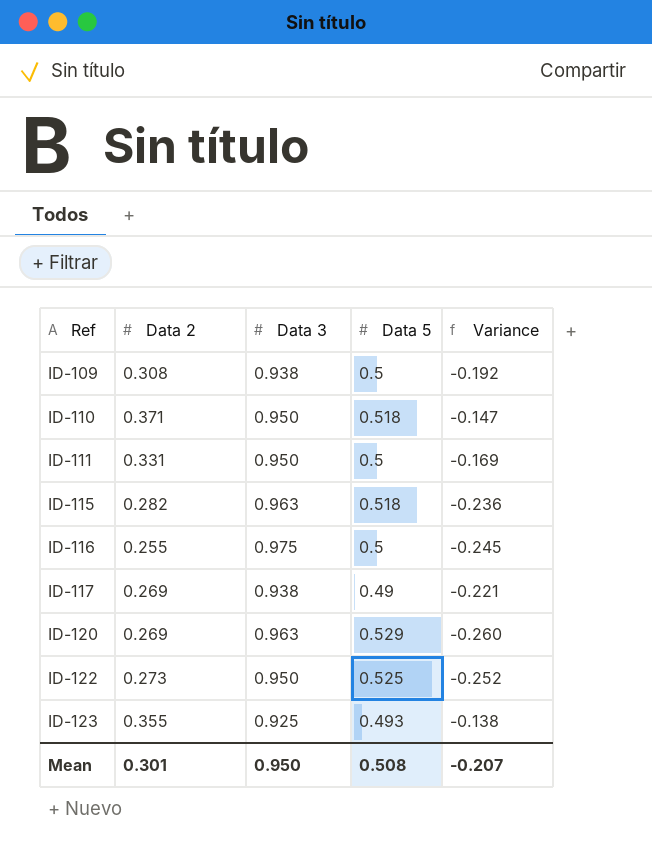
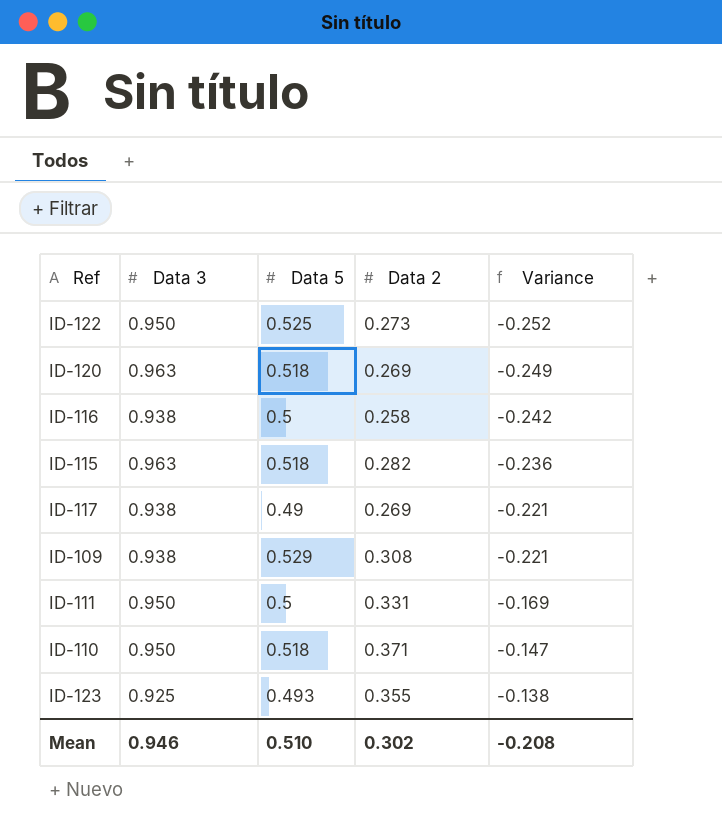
row order: Ref ascending -> Variance ascending
column Data 2 | position: 2 -> 4
ID-120 | Data 5: 0.529 -> 0.518
ID-120 | Variance: -0.260 -> -0.249
ID-116 | Data 3: 0.975 -> 0.938
ID-116 | Data 2: 0.255 -> 0.258
ID-116 | Variance: -0.245 -> -0.242
ID-109 | Data 5: 0.5 -> 0.529
ID-109 | Variance: -0.192 -> -0.221
Mean | Data 3: 0.950 -> 0.946
Mean | Data 5: 0.508 -> 0.510
Mean | Data 2: 0.301 -> 0.302
Mean | Variance: -0.207 -> -0.208

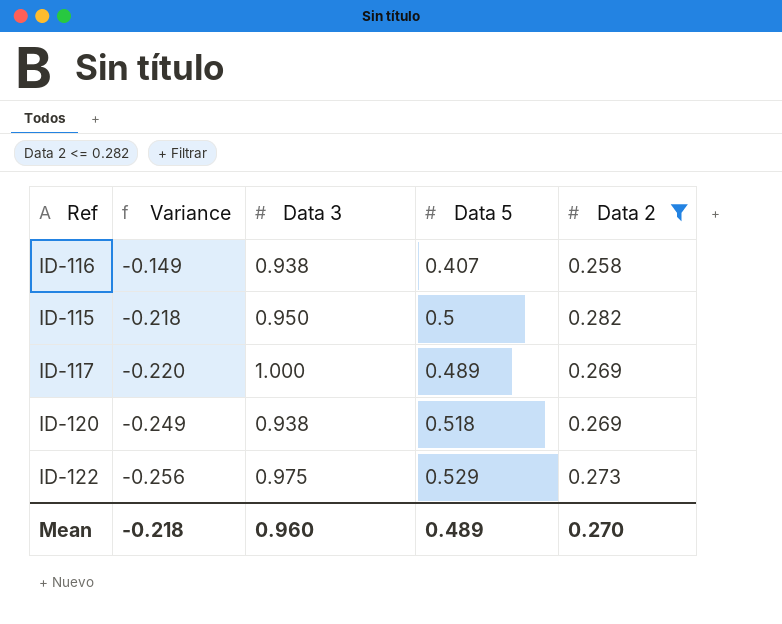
filter: none -> Data 2 <= 0.282
row order: Variance ascending -> Variance descending
column Variance | position: 5 -> 2
ID-116 | Variance: -0.242 -> -0.149
ID-116 | Data 5: 0.5 -> 0.407
ID-115 | Variance: -0.236 -> -0.218
ID-115 | Data 3: 0.963 -> 0.950
ID-115 | Data 5: 0.518 -> 0.5
ID-117 | Variance: -0.221 -> -0.220
ID-117 | Data 3: 0.938 -> 1.000
ID-117 | Data 5: 0.49 -> 0.489
ID-120 | Data 3: 0.963 -> 0.938
ID-122 | Variance: -0.252 -> -0.256
ID-122 | Data 3: 0.950 -> 0.975
ID-122 | Data 5: 0.525 -> 0.529
Mean | Variance: -0.208 -> -0.218
Mean | Data 3: 0.946 -> 0.960
Mean | Data 5: 0.510 -> 0.489
Mean | Data 2: 0.302 -> 0.270

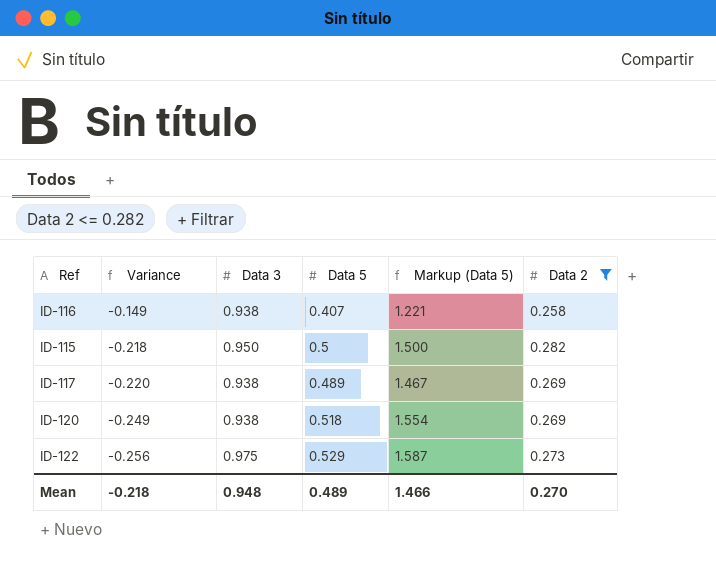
column Markup (Data 5) | formula: none -> [Data 5] * 3
ID-117 | Data 3: 1.000 -> 0.938
Mean | Data 3: 0.960 -> 0.948

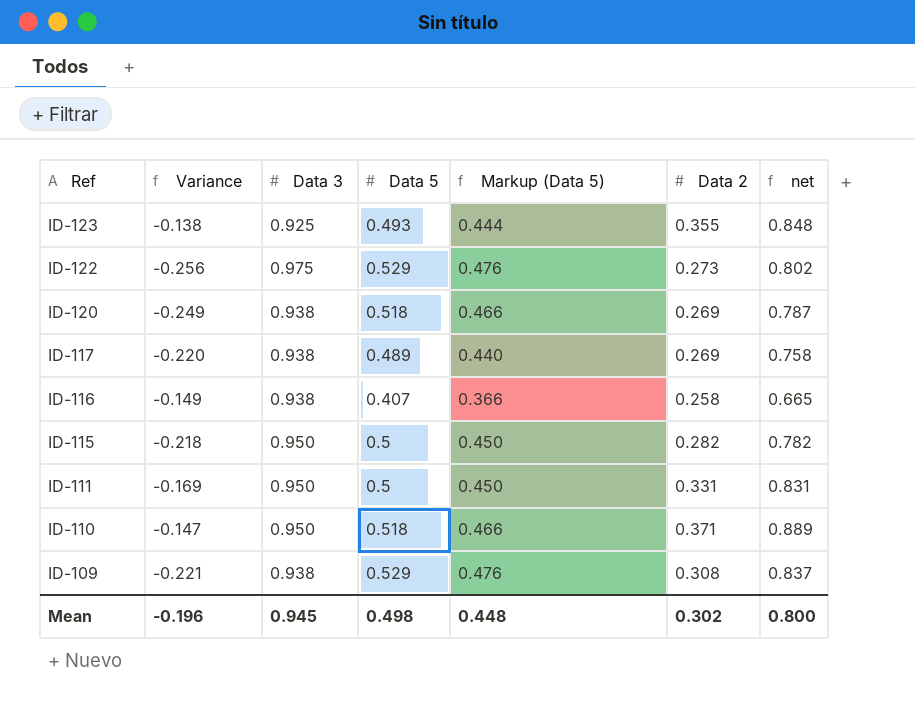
filter: Data 2 <= 0.282 -> none
row order: Variance descending -> Ref descending
column Markup (Data 5) | formula: [Data 5] * 3 -> [Data 5] * 0.9
column net | formula: none -> [Data 5] + [Data 2]
Mean | Variance: -0.218 -> -0.196
Mean | Data 3: 0.948 -> 0.945
Mean | Data 5: 0.489 -> 0.498
Mean | Markup (Data 5): 1.466 -> 0.448
Mean | Data 2: 0.270 -> 0.302

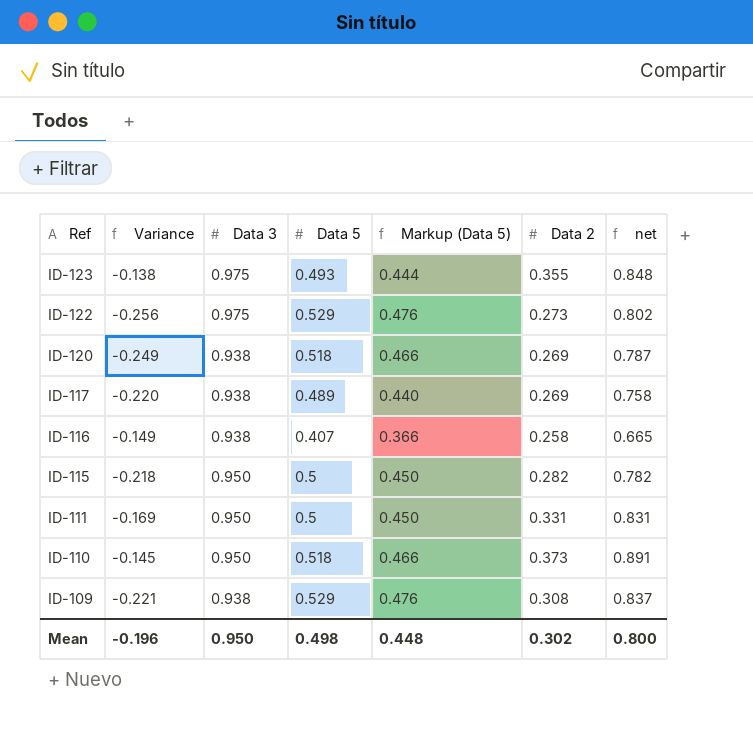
ID-123 | Data 3: 0.925 -> 0.975
ID-110 | Variance: -0.147 -> -0.145
ID-110 | Data 2: 0.371 -> 0.373
ID-110 | net: 0.889 -> 0.891
Mean | Data 3: 0.945 -> 0.950

